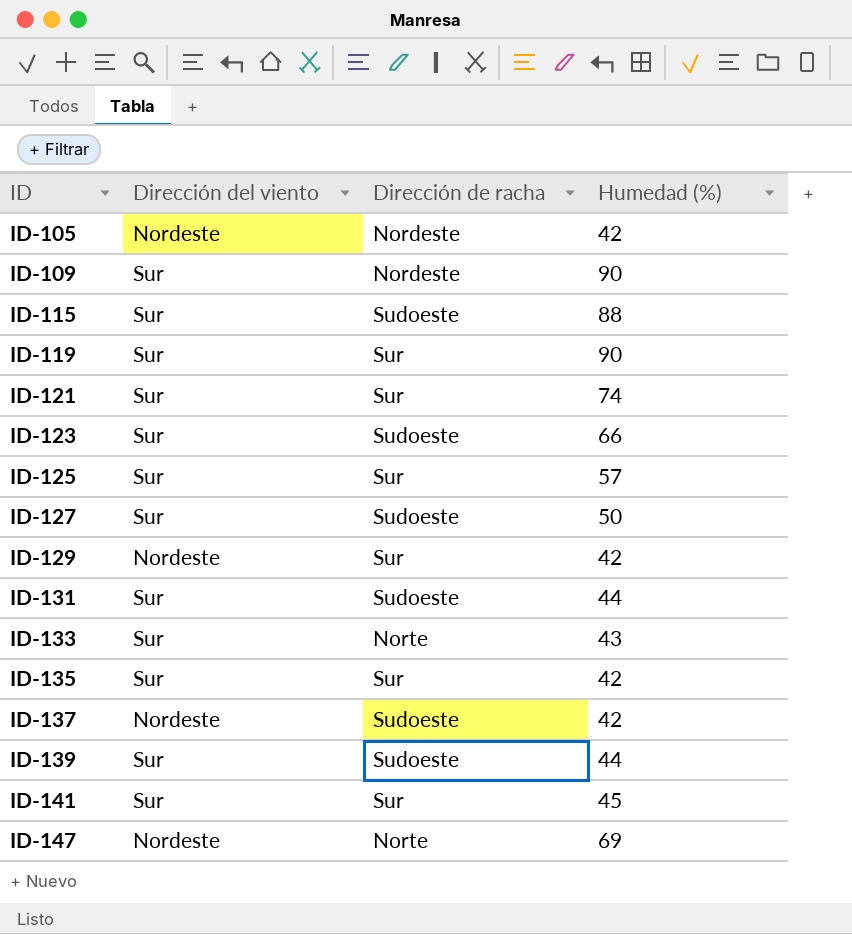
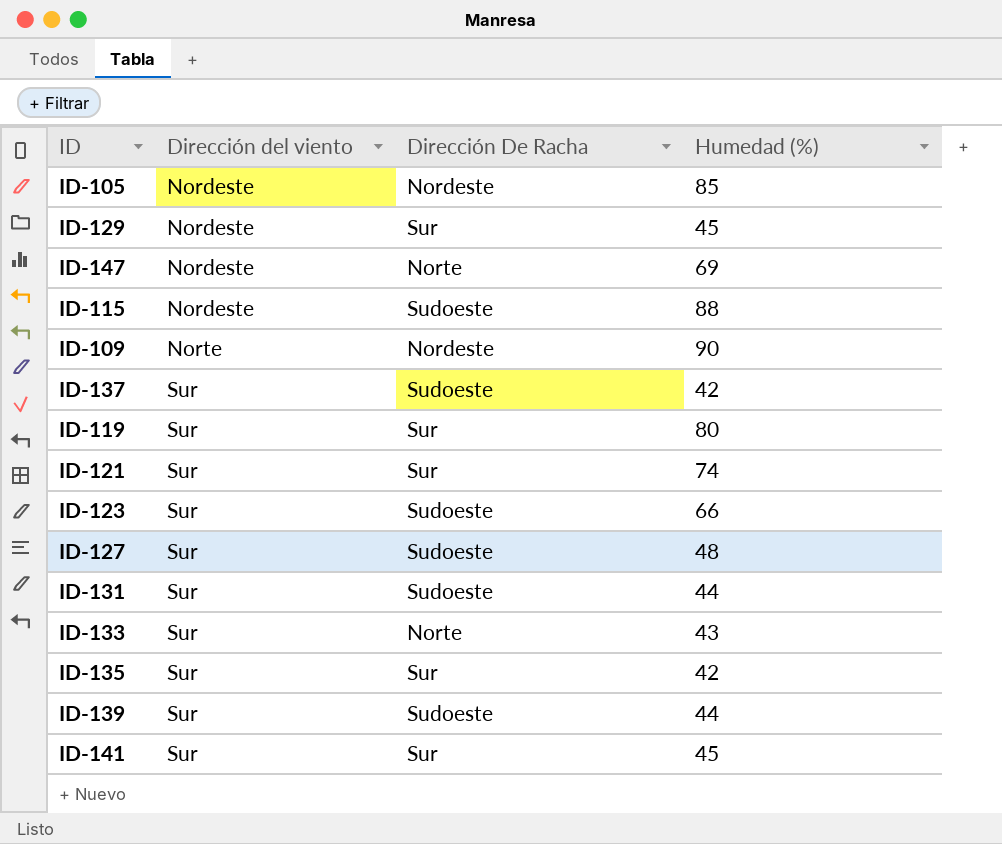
row order: ID ascending -> Dirección del viento ascending
column name: Dirección de racha -> Dirección De Racha
row ID-125: Sur | Sur | 57 -> none
ID-105 | Humedad (%): 42 -> 85
ID-129 | Humedad (%): 42 -> 45
ID-115 | Dirección del viento: Sur -> Nordeste
ID-109 | Dirección del viento: Sur -> Norte
ID-137 | Dirección del viento: Nordeste -> Sur
ID-119 | Humedad (%): 90 -> 80
ID-127 | Humedad (%): 50 -> 48

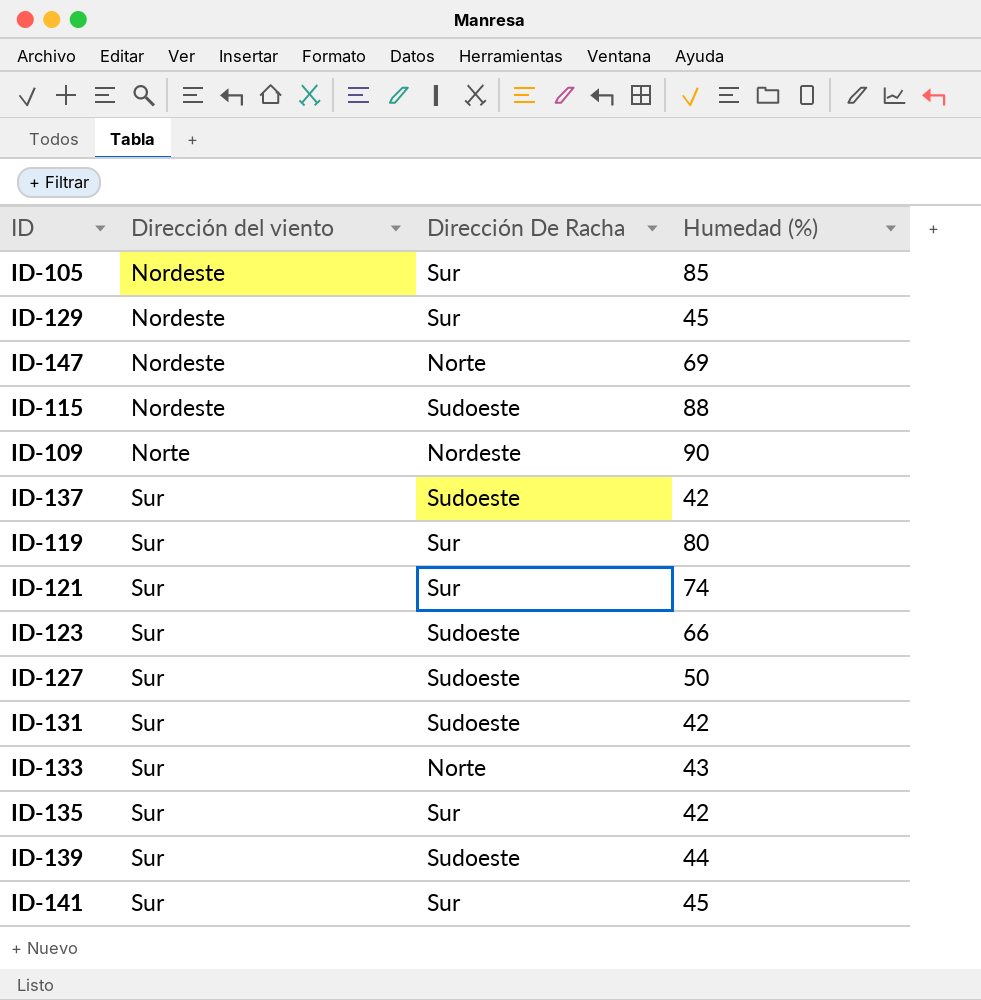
ID-105 | Dirección De Racha: Nordeste -> Sur
ID-127 | Humedad (%): 48 -> 50
ID-131 | Humedad (%): 44 -> 42

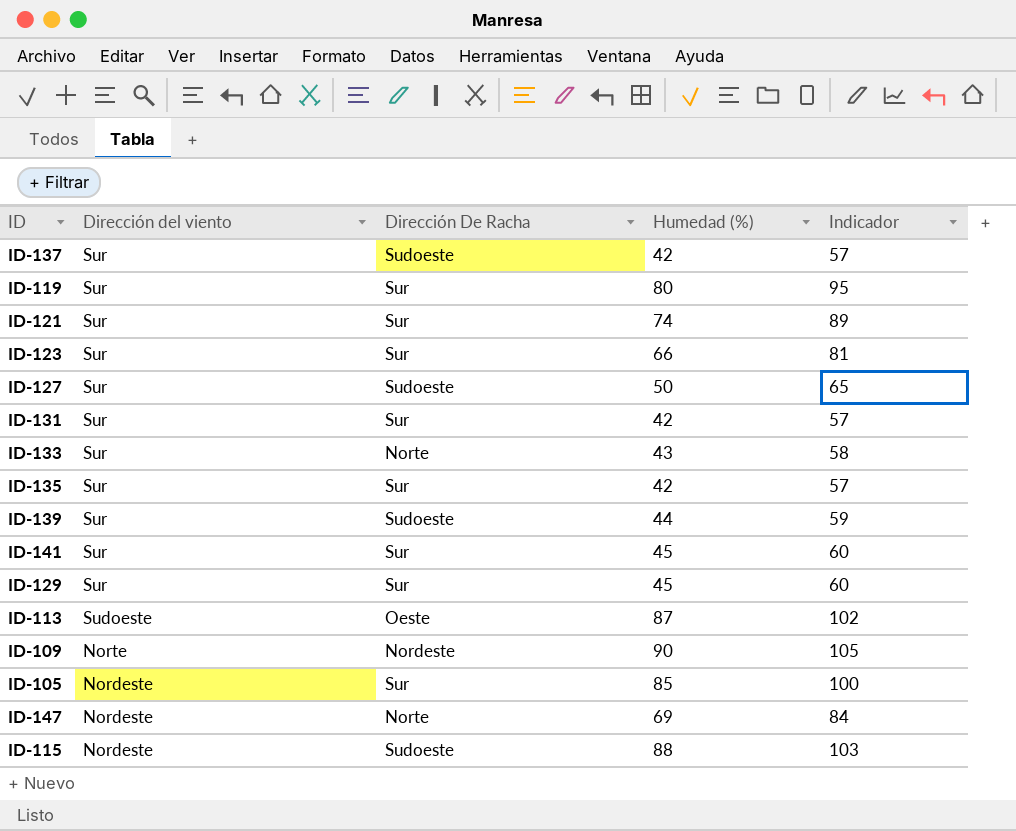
row order: Dirección del viento ascending -> Dirección del viento descending
column Indicador | formula: none -> [Humedad (%)] + 15
ID-123 | Dirección De Racha: Sudoeste -> Sur
ID-131 | Dirección De Racha: Sudoeste -> Sur
ID-129 | Dirección del viento: Nordeste -> Sur
row ID-113: none -> Sudoeste | Oeste | 87 | 102

